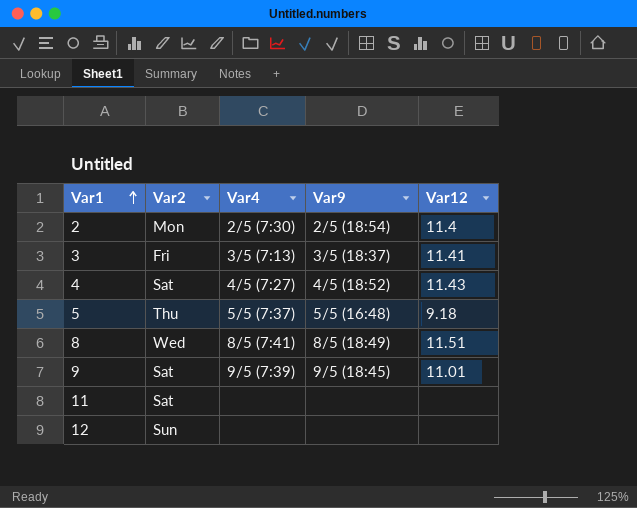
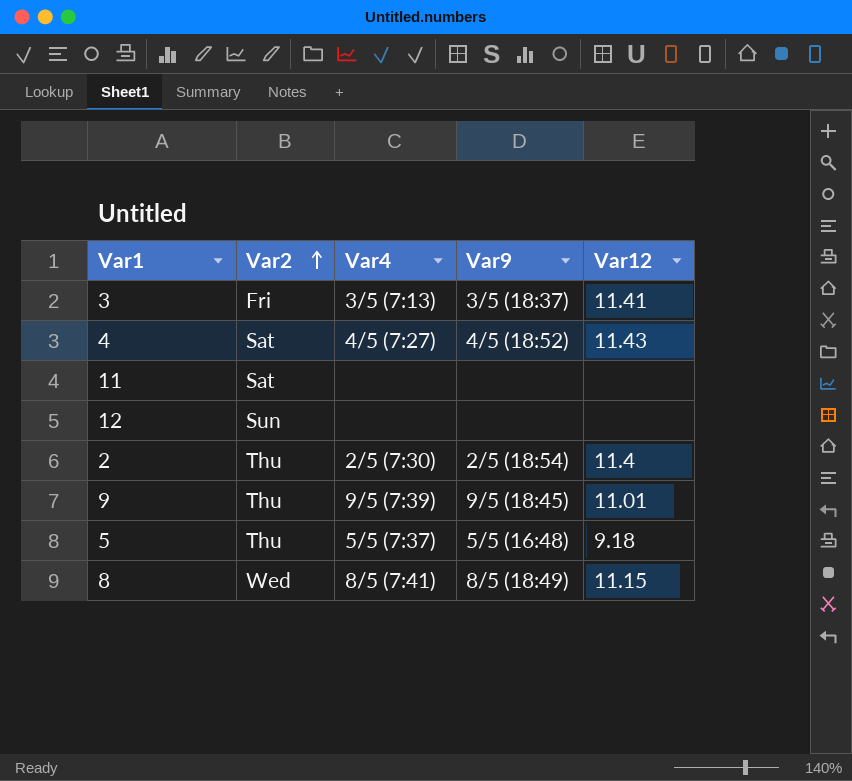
row order: Var1 ascending -> Var2 ascending
2 | Var2: Mon -> Thu
9 | Var2: Sat -> Thu
8 | Var12: 11.51 -> 11.15

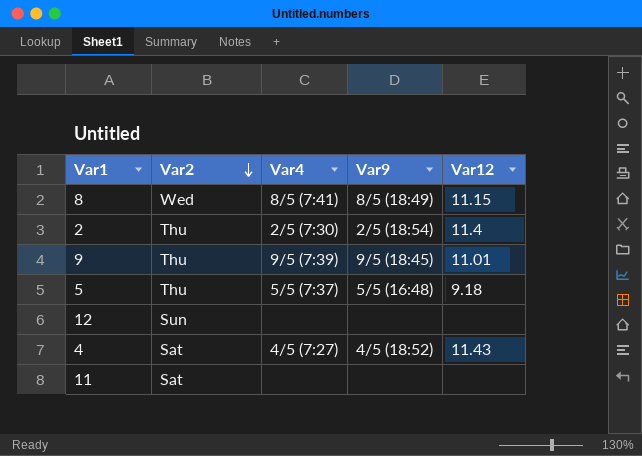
row order: Var2 ascending -> Var2 descending
row 3: Fri | 3/5 (7:13) | 3/5 (18:37) | 11.41 -> none

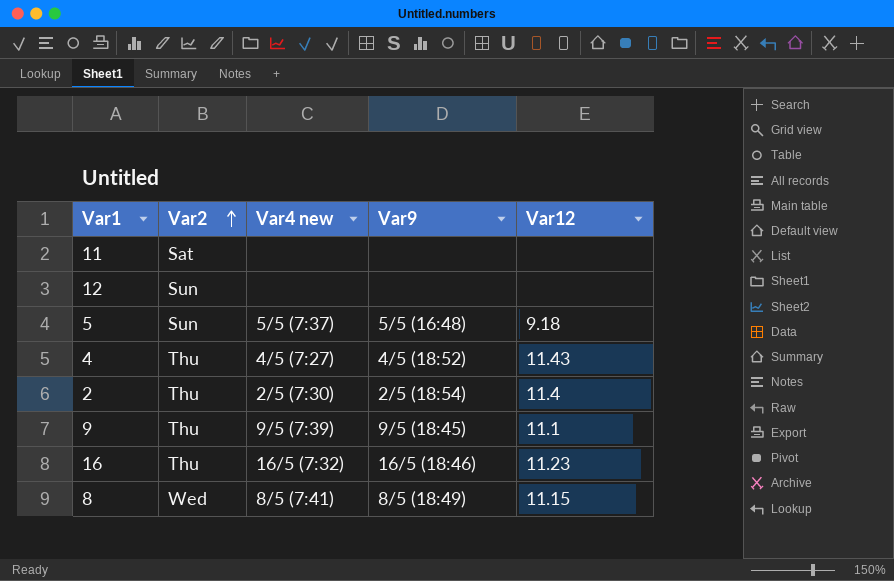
row order: Var2 descending -> Var2 ascending
column name: Var4 -> Var4 new
5 | Var2: Thu -> Sun
4 | Var2: Sat -> Thu
9 | Var12: 11.01 -> 11.1
row 16: none -> Thu | 16/5 (7:32) | 16/5 (18:46) | 11.23

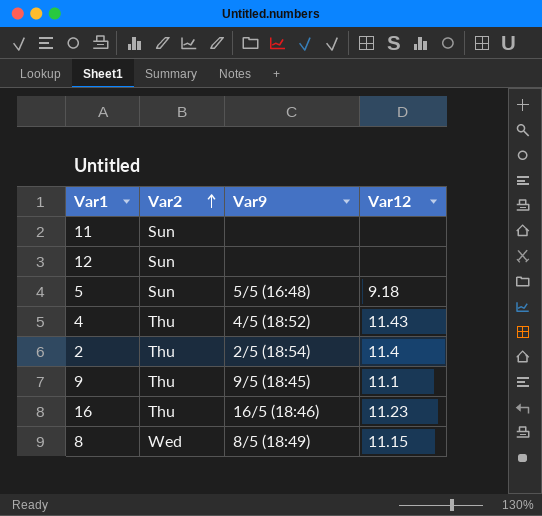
column Var4 new | position: 3 -> none
11 | Var2: Sat -> Sun

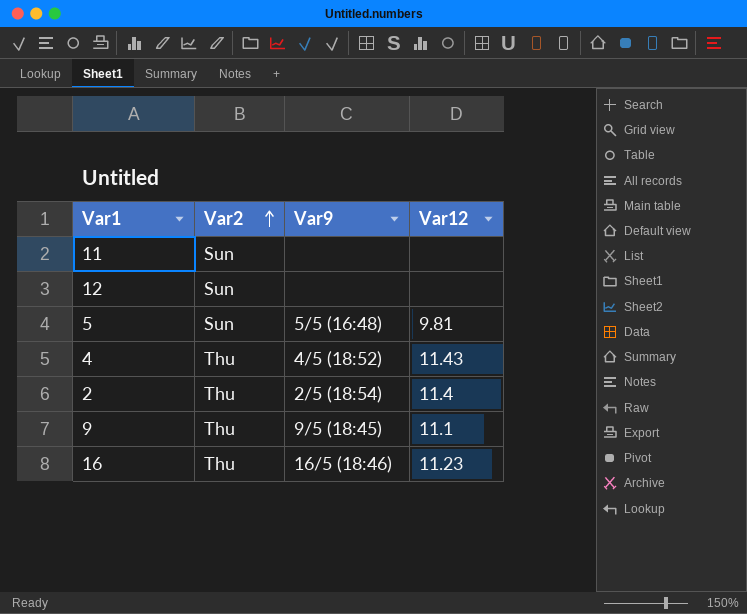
row 8: Wed | 8/5 (18:49) | 11.15 -> none
5 | Var12: 9.18 -> 9.81

